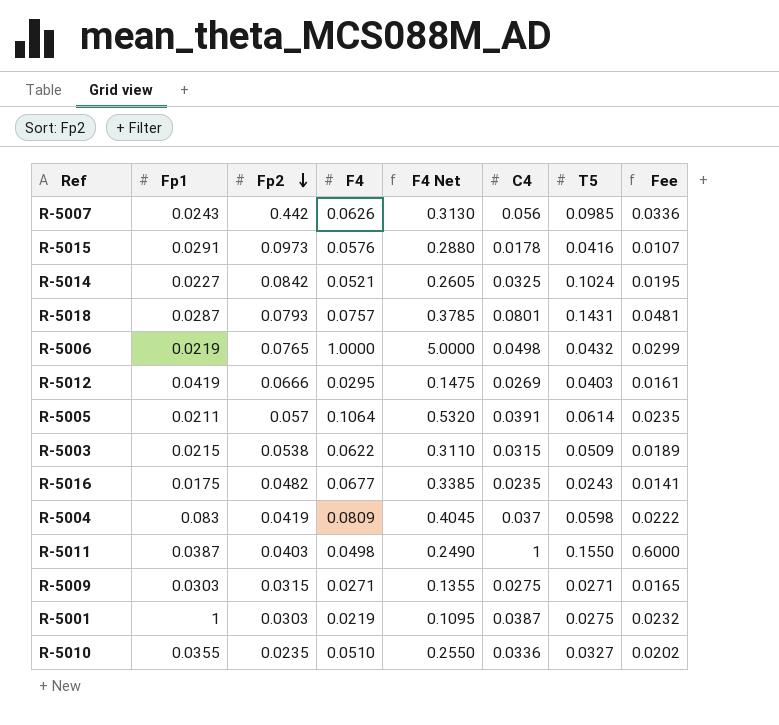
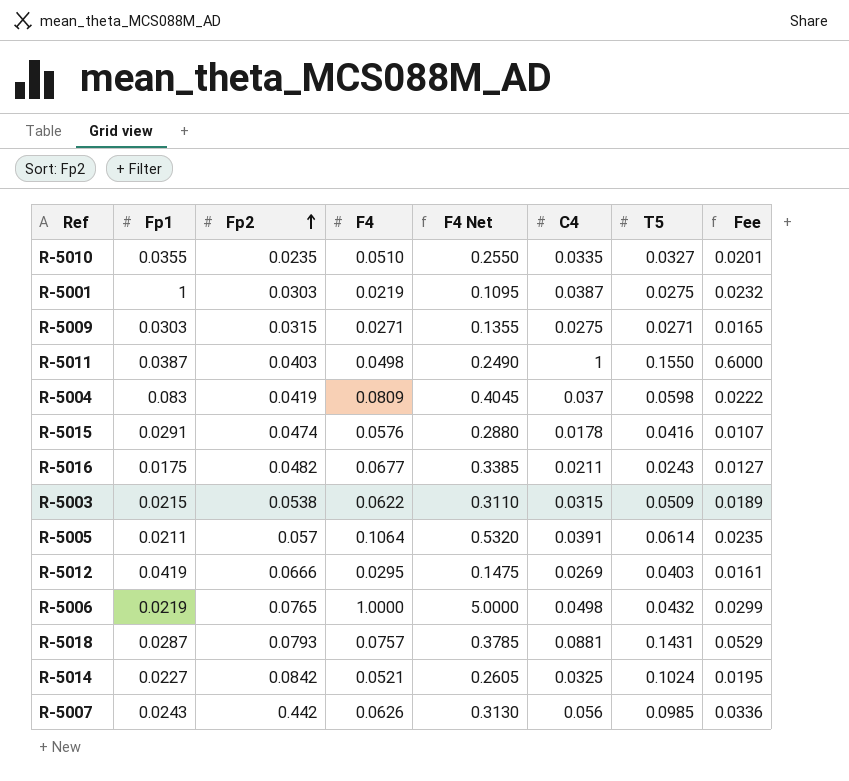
row order: Fp2 descending -> Fp2 ascending
R-5010 | C4: 0.0336 -> 0.0335
R-5010 | Fee: 0.0202 -> 0.0201
R-5015 | Fp2: 0.0973 -> 0.0474
R-5016 | C4: 0.0235 -> 0.0211
R-5016 | Fee: 0.0141 -> 0.0127
R-5018 | C4: 0.0801 -> 0.0881
R-5018 | Fee: 0.0481 -> 0.0529

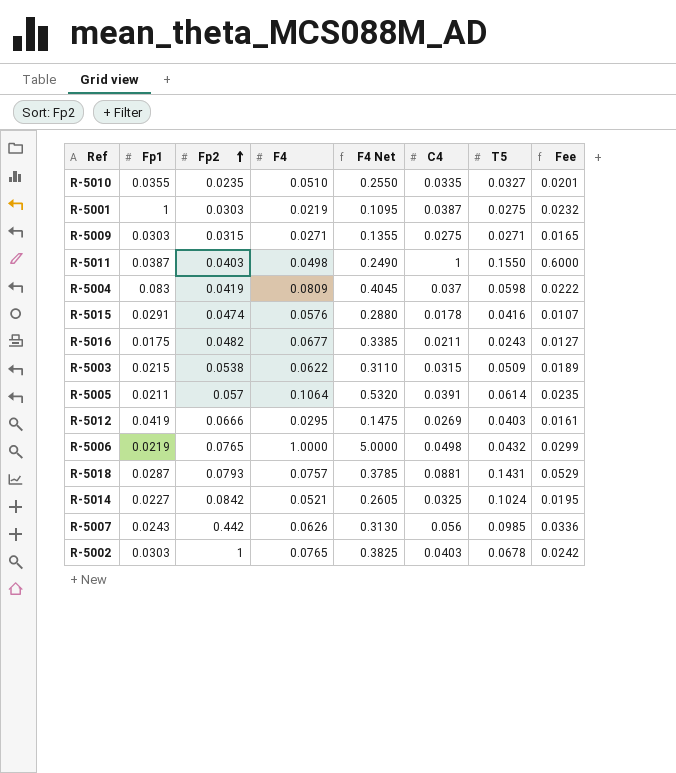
row R-5002: none -> 0.0303 | 1 | 0.0765 | 0.3825 | 0.0403 | 0.0678 | 0.0242

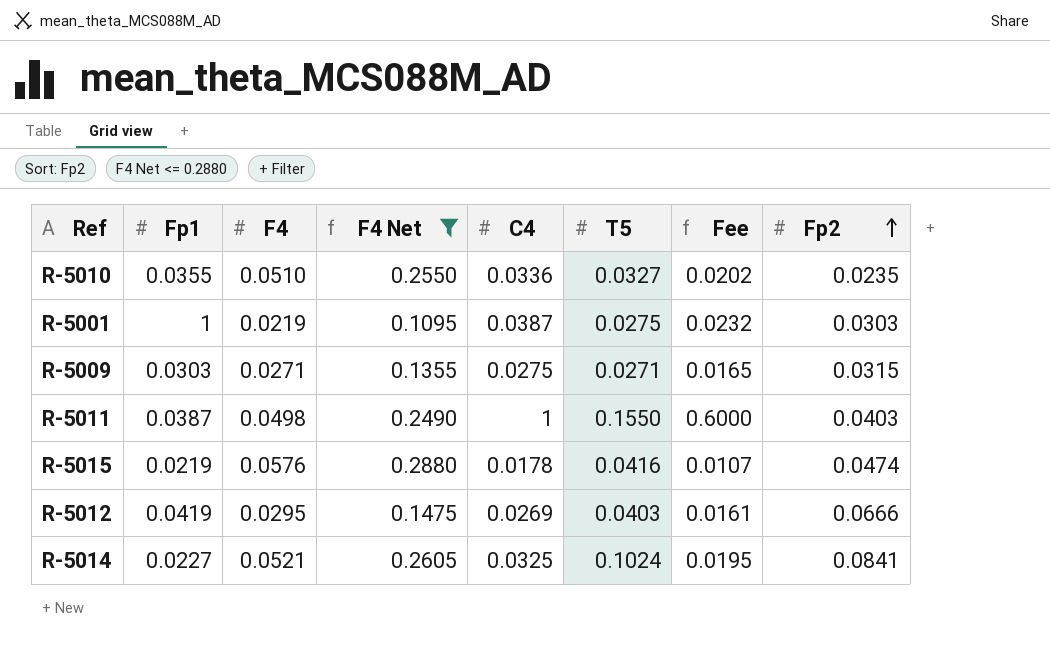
filter: none -> F4 Net <= 0.2880
column Fp2 | position: 3 -> 8
R-5010 | C4: 0.0335 -> 0.0336
R-5010 | Fee: 0.0201 -> 0.0202
R-5015 | Fp1: 0.0291 -> 0.0219
R-5014 | Fp2: 0.0842 -> 0.0841

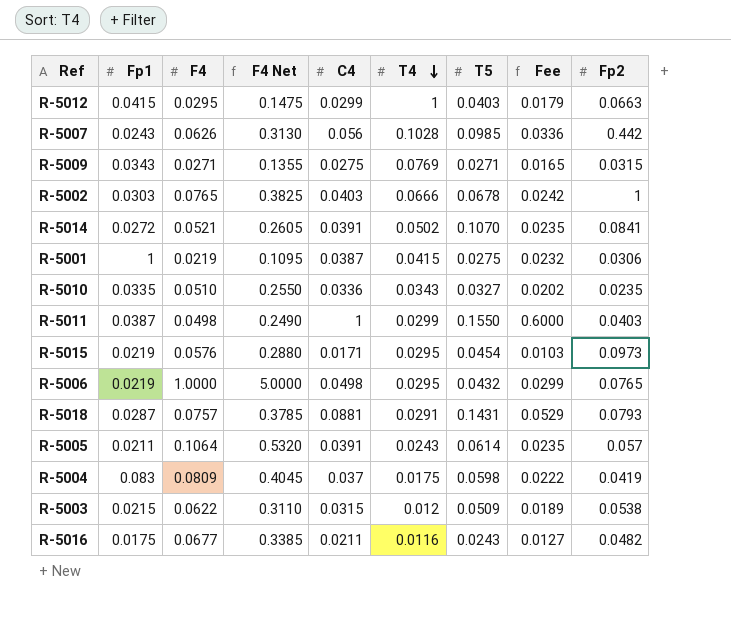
filter: F4 Net <= 0.2880 -> none
row order: Fp2 ascending -> T4 descending
column T4 | position: none -> 6
R-5012 | Fp1: 0.0419 -> 0.0415
R-5012 | C4: 0.0269 -> 0.0299
R-5012 | Fee: 0.0161 -> 0.0179
R-5012 | Fp2: 0.0666 -> 0.0663
R-5009 | Fp1: 0.0303 -> 0.0343
R-5014 | Fp1: 0.0227 -> 0.0272
R-5014 | C4: 0.0325 -> 0.0391
R-5014 | T5: 0.1024 -> 0.1070
R-5014 | Fee: 0.0195 -> 0.0235
R-5001 | Fp2: 0.0303 -> 0.0306
R-5010 | Fp1: 0.0355 -> 0.0335
R-5015 | C4: 0.0178 -> 0.0171
R-5015 | T5: 0.0416 -> 0.0454
R-5015 | Fee: 0.0107 -> 0.0103
R-5015 | Fp2: 0.0474 -> 0.0973

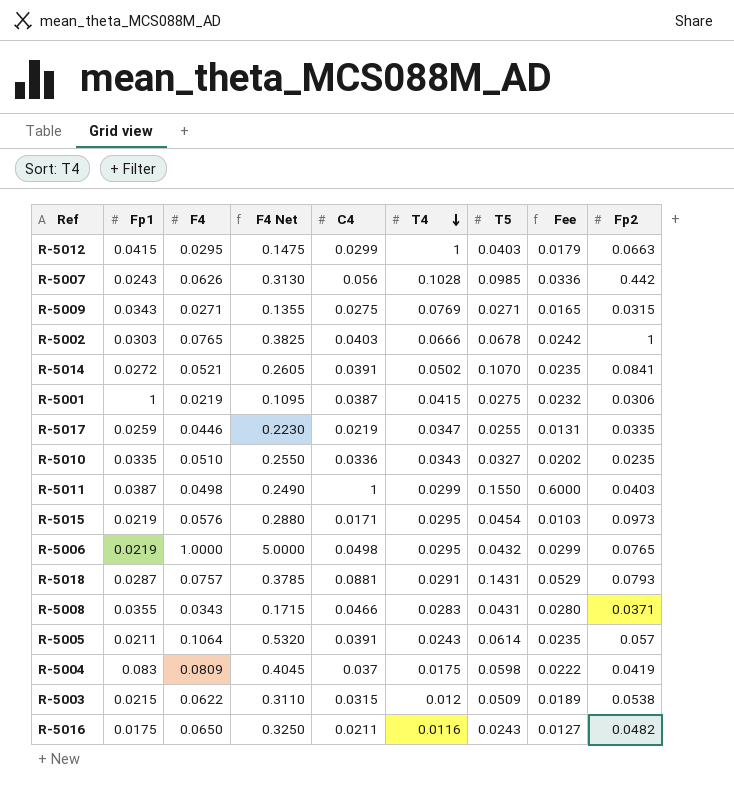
row R-5017: none -> 0.0259 | 0.0446 | 0.2230 | 0.0219 | 0.0347 | 0.0255 | 0.0131 | 0.0335
row R-5008: none -> 0.0355 | 0.0343 | 0.1715 | 0.0466 | 0.0283 | 0.0431 | 0.0280 | 0.0371
R-5016 | F4: 0.0677 -> 0.0650
R-5016 | F4 Net: 0.3385 -> 0.3250

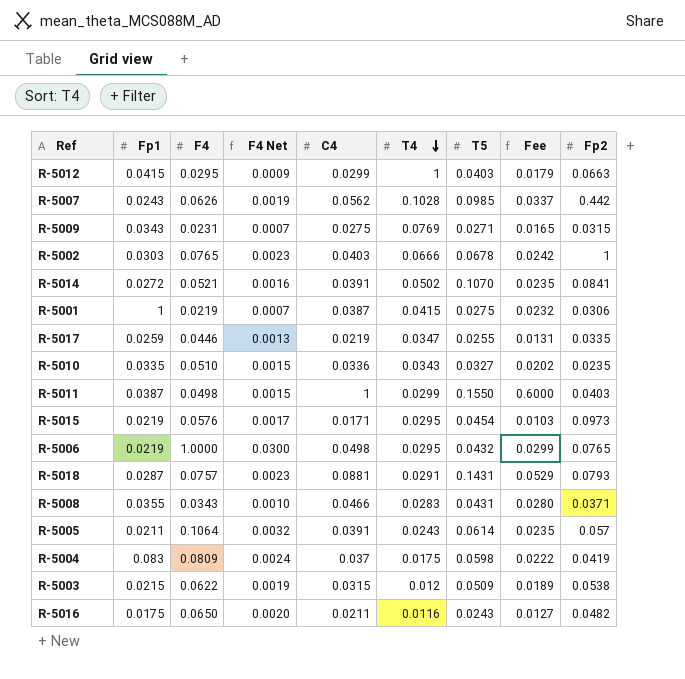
column F4 Net | formula: [F4] * 5 -> [F4] * 0.03
R-5007 | C4: 0.056 -> 0.0562
R-5007 | Fee: 0.0336 -> 0.0337
R-5009 | F4: 0.0271 -> 0.0231

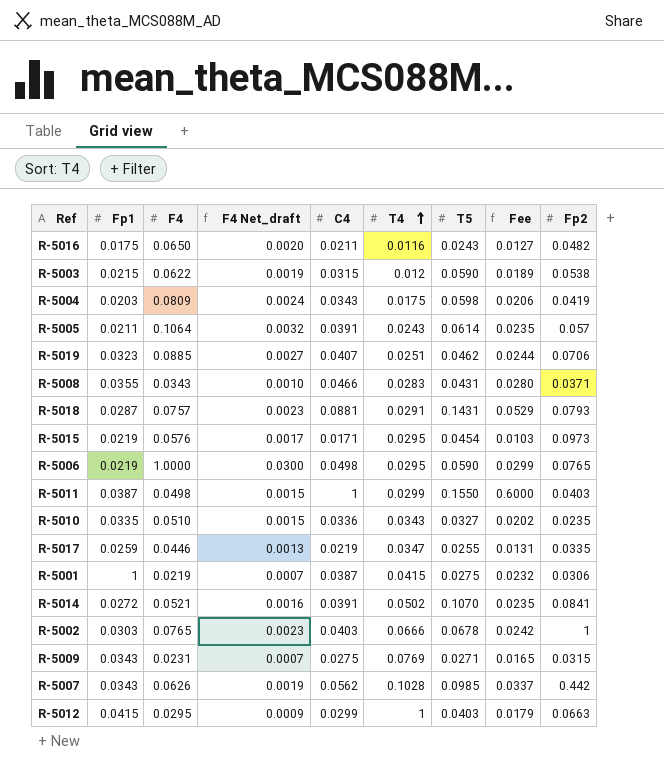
row order: T4 descending -> T4 ascending
column name: F4 Net -> F4 Net_draft
R-5003 | T5: 0.0509 -> 0.0590
R-5004 | Fp1: 0.083 -> 0.0203
R-5004 | C4: 0.037 -> 0.0343
R-5004 | Fee: 0.0222 -> 0.0206
row R-5019: none -> 0.0323 | 0.0885 | 0.0027 | 0.0407 | 0.0251 | 0.0462 | 0.0244 | 0.0706
R-5006 | T5: 0.0432 -> 0.0590
R-5007 | Fp1: 0.0243 -> 0.0343

